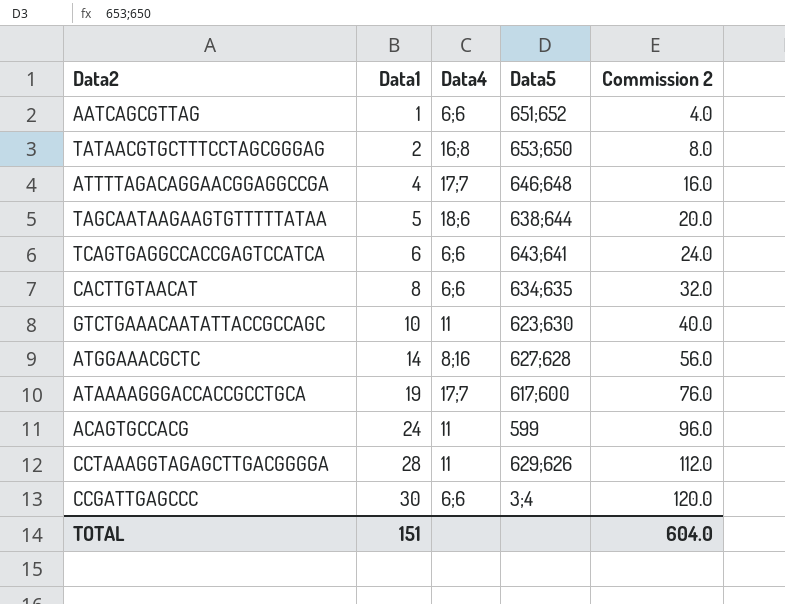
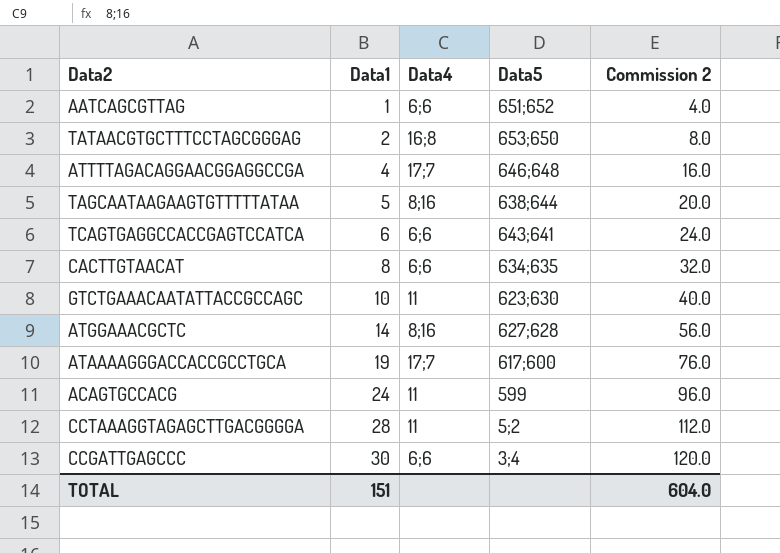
TAGCAATAAGAAGTGTTTTTATAA | Data4: 18;6 -> 8;16
CCTAAAGGTAGAGCTTGACGGGGA | Data5: 629;626 -> 5;2

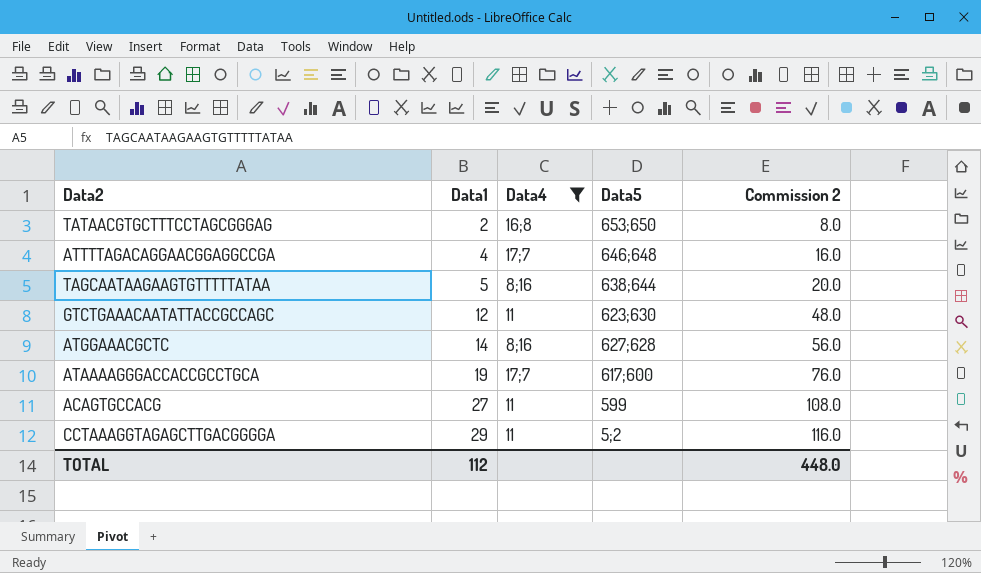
filter: none -> Data4 != 6;6
GTCTGAAACAATATTACCGCCAGC | Data1: 10 -> 12
GTCTGAAACAATATTACCGCCAGC | Commission 2: 40.0 -> 48.0
ACAGTGCCACG | Data1: 24 -> 27
ACAGTGCCACG | Commission 2: 96.0 -> 108.0
CCTAAAGGTAGAGCTTGACGGGGA | Data1: 28 -> 29
CCTAAAGGTAGAGCTTGACGGGGA | Commission 2: 112.0 -> 116.0
TOTAL | Data1: 151 -> 112
TOTAL | Commission 2: 604.0 -> 448.0

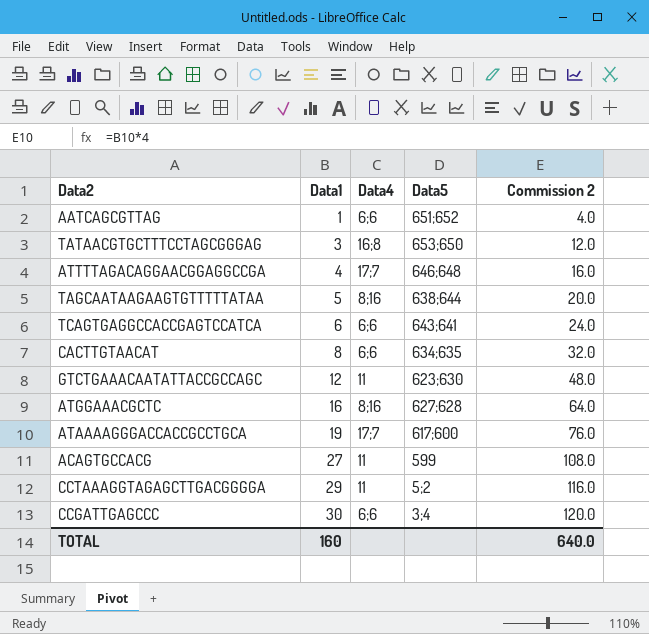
filter: Data4 != 6;6 -> none
TATAACGTGCTTTCCTAGCGGGAG | Data1: 2 -> 3
TATAACGTGCTTTCCTAGCGGGAG | Commission 2: 8.0 -> 12.0
ATGGAAACGCTC | Data1: 14 -> 16
ATGGAAACGCTC | Commission 2: 56.0 -> 64.0
TOTAL | Data1: 112 -> 160
TOTAL | Commission 2: 448.0 -> 640.0

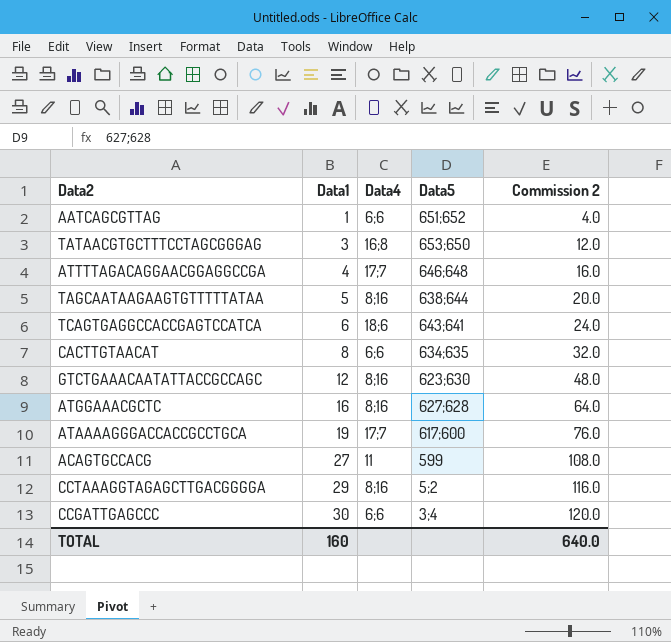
TCAGTGAGGCCACCGAGTCCATCA | Data4: 6;6 -> 18;6
GTCTGAAACAATATTACCGCCAGC | Data4: 11 -> 8;16
CCTAAAGGTAGAGCTTGACGGGGA | Data4: 11 -> 8;16

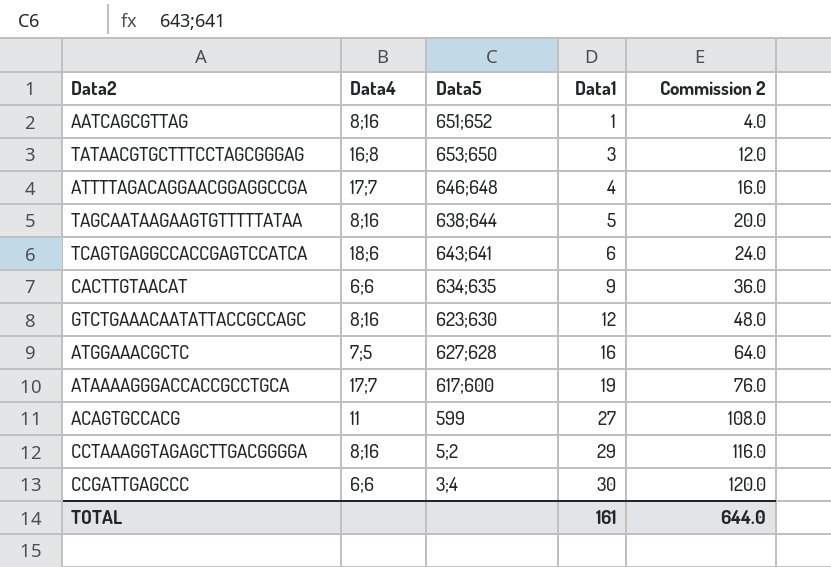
column Data1 | position: 2 -> 4
AATCAGCGTTAG | Data4: 6;6 -> 8;16
CACTTGTAACAT | Data1: 8 -> 9
CACTTGTAACAT | Commission 2: 32.0 -> 36.0
ATGGAAACGCTC | Data4: 8;16 -> 7;5
TOTAL | Data1: 160 -> 161
TOTAL | Commission 2: 640.0 -> 644.0

